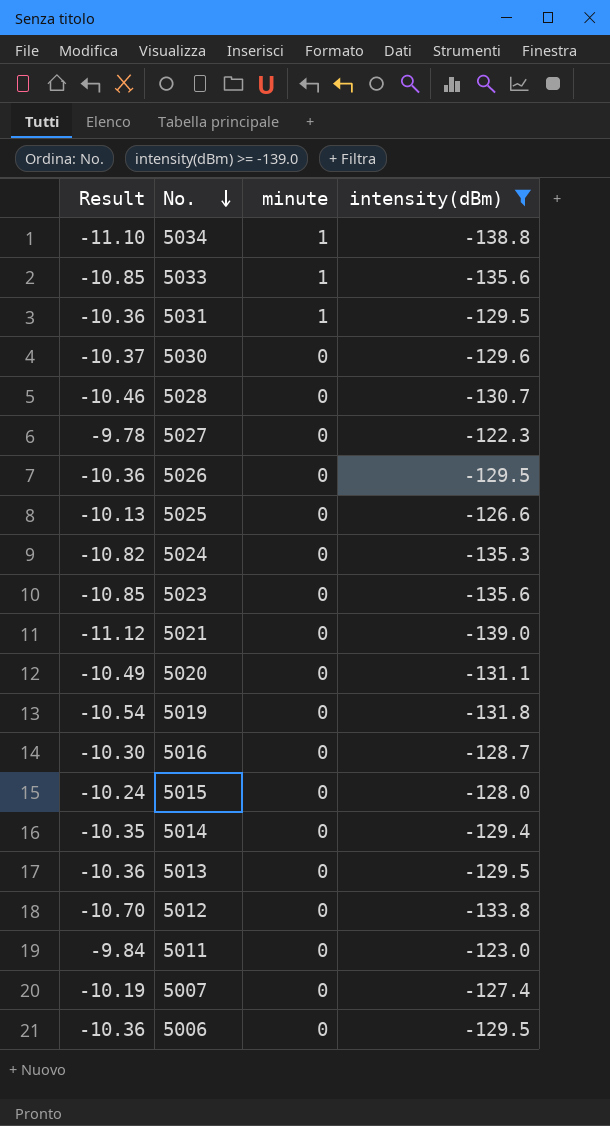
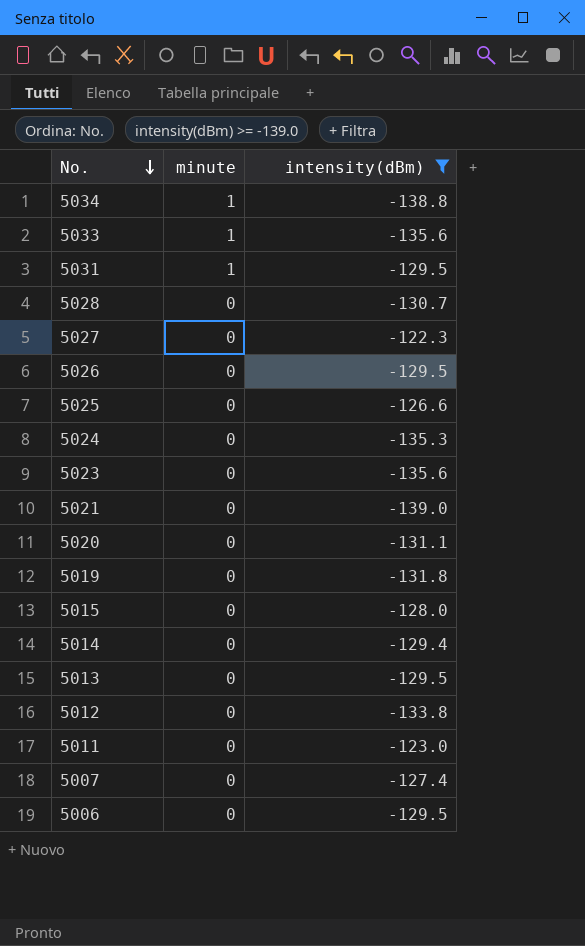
column Result | formula: [intensity(dBm)] * 0.08 -> none
row 5030: -10.37 | 0 | -129.6 -> none
row 5016: -10.30 | 0 | -128.7 -> none

